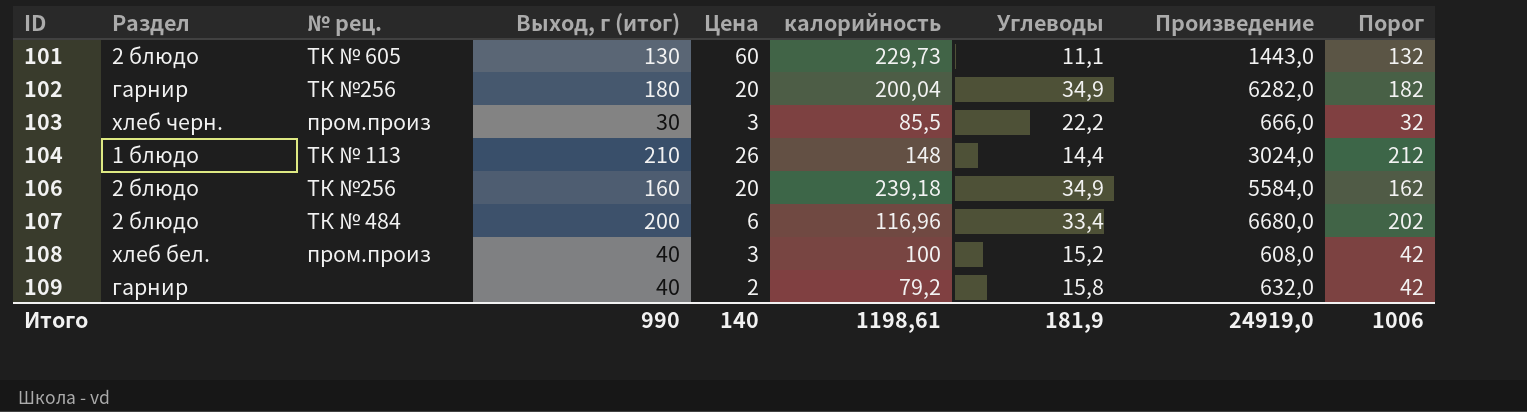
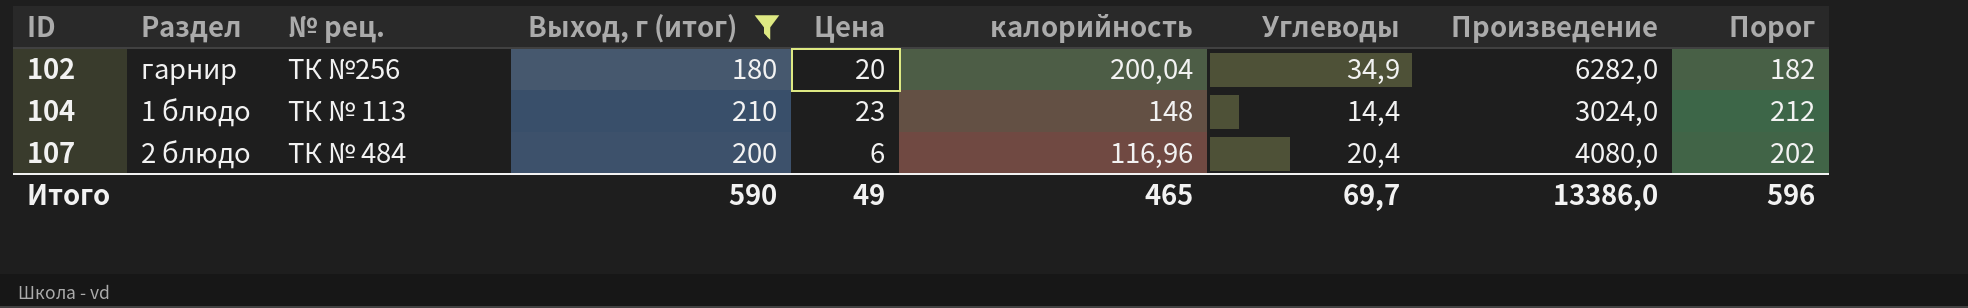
filter: none -> Выход, г (итог) >= 180
104 | Цена: 26 -> 23
107 | Углеводы: 33,4 -> 20,4
107 | Произведение: 6680,0 -> 4080,0
Итого | Выход, г (итог): 990 -> 590
Итого | Цена: 140 -> 49
Итого | калорийность: 1198,61 -> 465
Итого | Углеводы: 181,9 -> 69,7
Итого | Произведение: 24919,0 -> 13386,0
Итого | Порог: 1006 -> 596

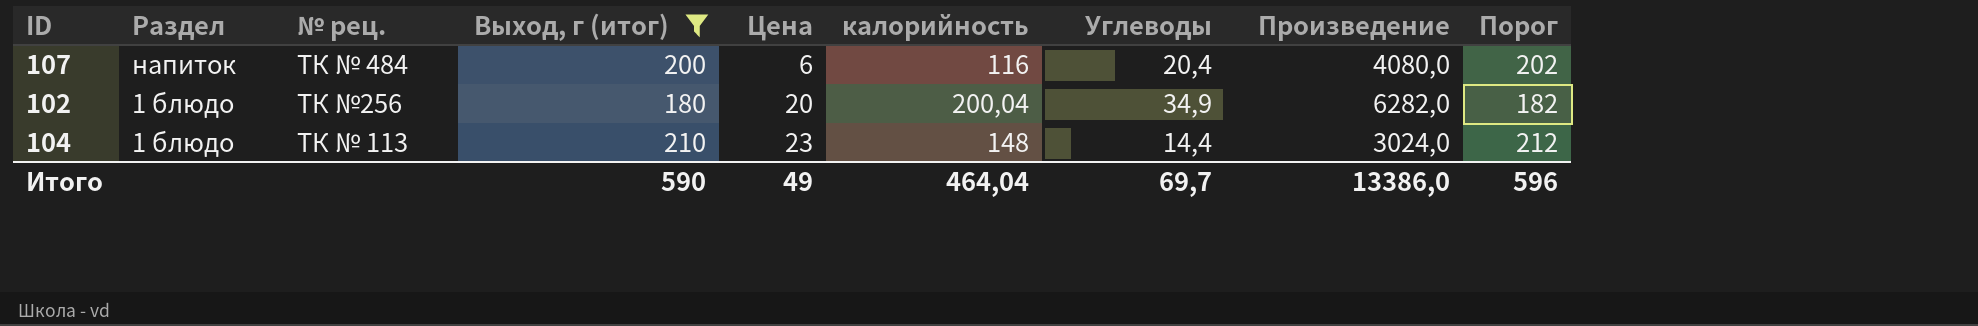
row order: ID ascending -> Раздел descending
107 | Раздел: 2 блюдо -> напиток
107 | калорийность: 116,96 -> 116
102 | Раздел: гарнир -> 1 блюдо
Итого | калорийность: 465 -> 464,04

